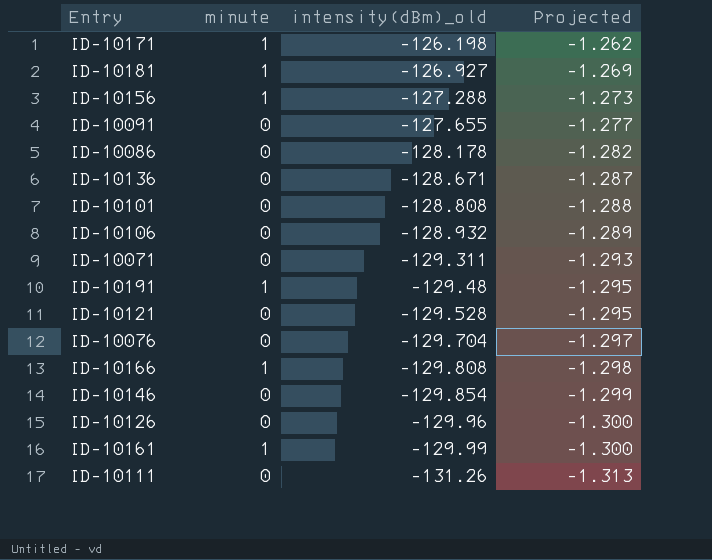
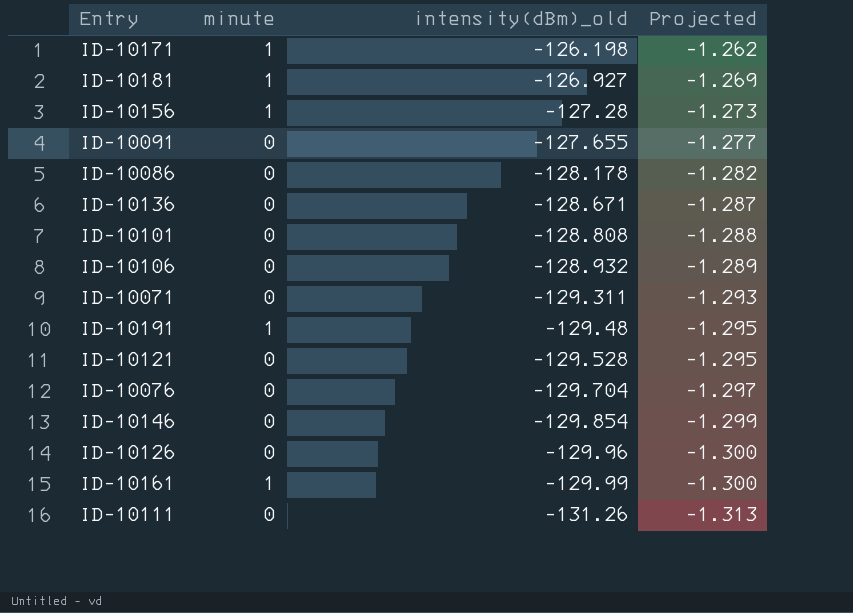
row ID-10166: 1 | -129.808 | -1.298 -> none
ID-10156 | intensity(dBm)_old: -127.288 -> -127.28

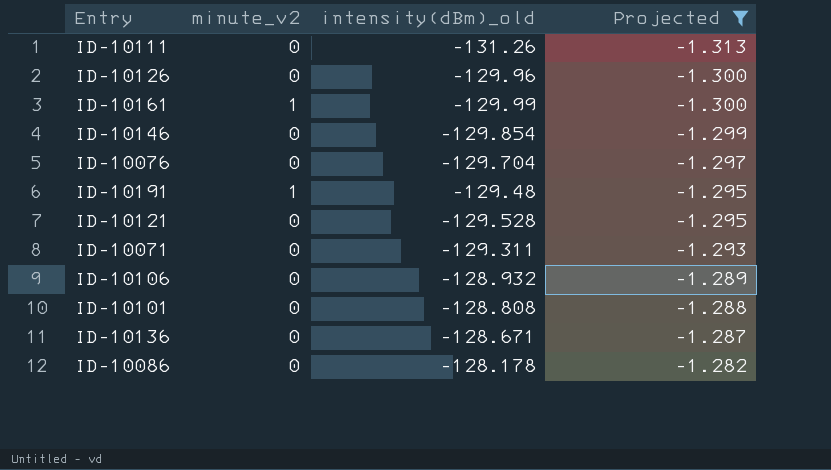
filter: none -> Projected <= -1.282
row order: intensity(dBm)_old descending -> Projected ascending
column name: minute -> minute_v2

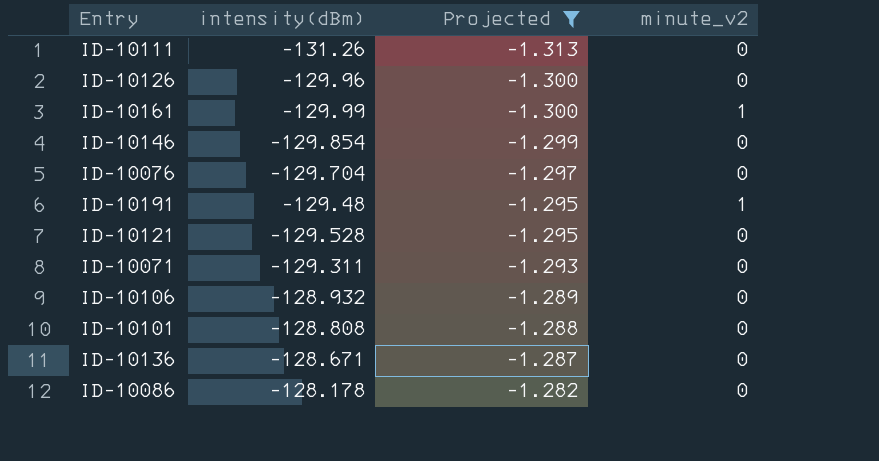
column name: intensity(dBm)_old -> intensity(dBm)
column minute_v2 | position: 2 -> 4

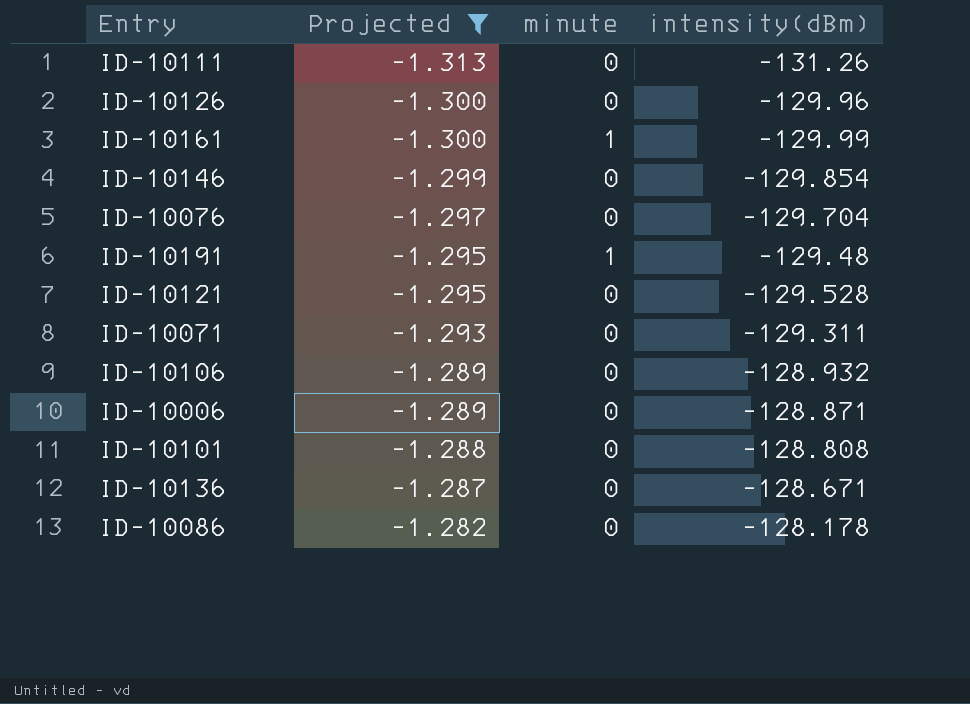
column name: minute_v2 -> minute
column intensity(dBm) | position: 2 -> 4
row ID-10006: none -> -1.289 | 0 | -128.871

